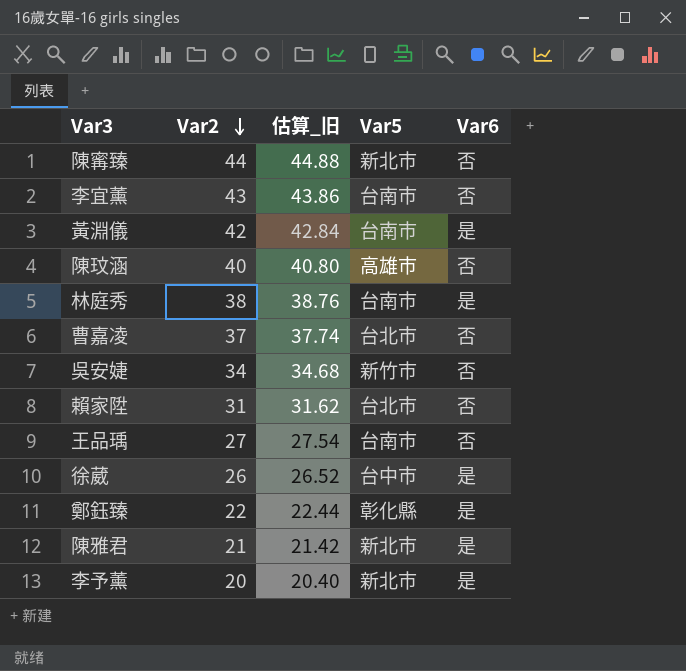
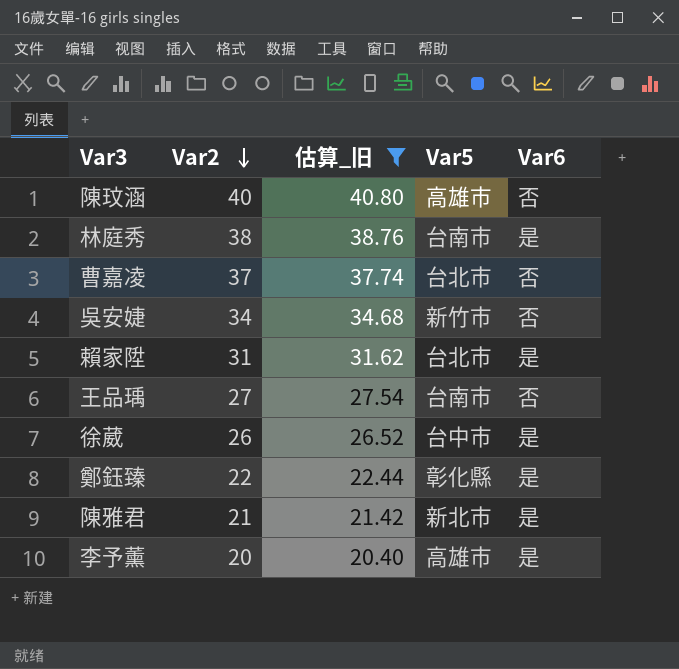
filter: none -> 估算_旧 <= 40.80
賴家陞 | Var6: 否 -> 是
李予薰 | Var5: 新北市 -> 高雄市

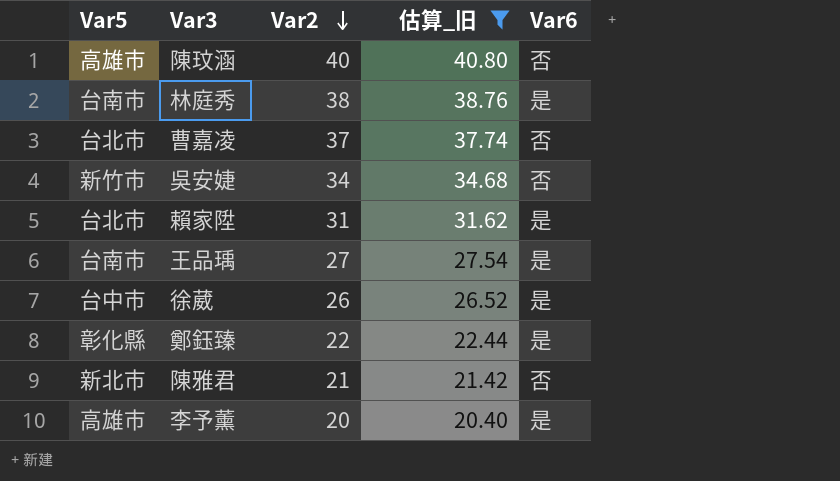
column Var5 | position: 4 -> 1
王品瑀 | Var6: 否 -> 是
陳雅君 | Var6: 是 -> 否

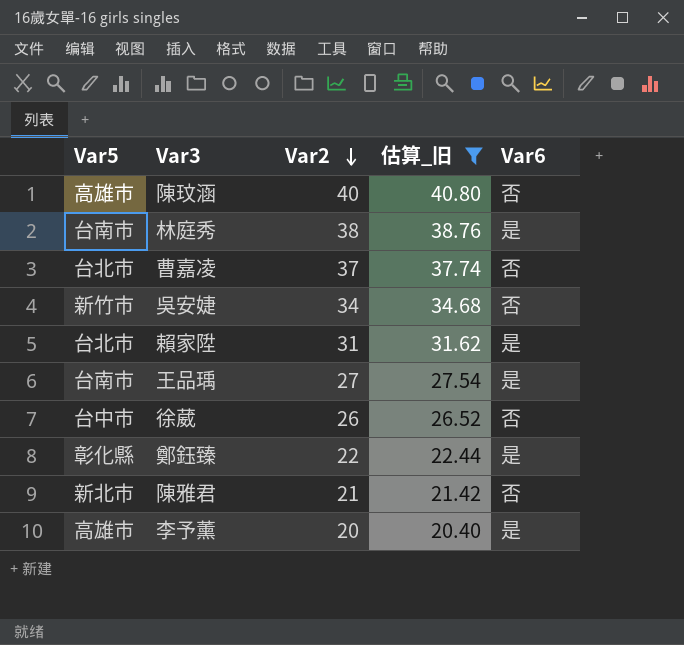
徐葳 | Var6: 是 -> 否

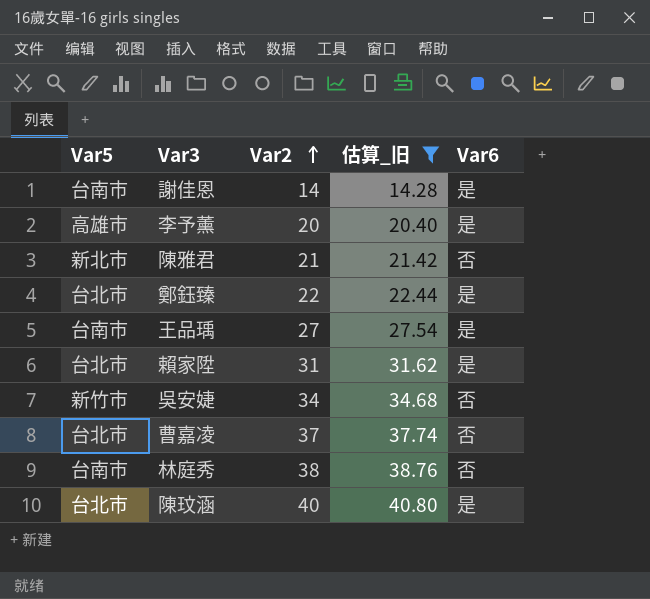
row order: Var2 descending -> Var2 ascending
row 徐葳: 台中市 | 26 | 26.52 | 否 -> none
row 謝佳恩: none -> 台南市 | 14 | 14.28 | 是
鄭鈺臻 | Var5: 彰化縣 -> 台北市
林庭秀 | Var6: 是 -> 否
陳玟涵 | Var5: 高雄市 -> 台北市
陳玟涵 | Var6: 否 -> 是

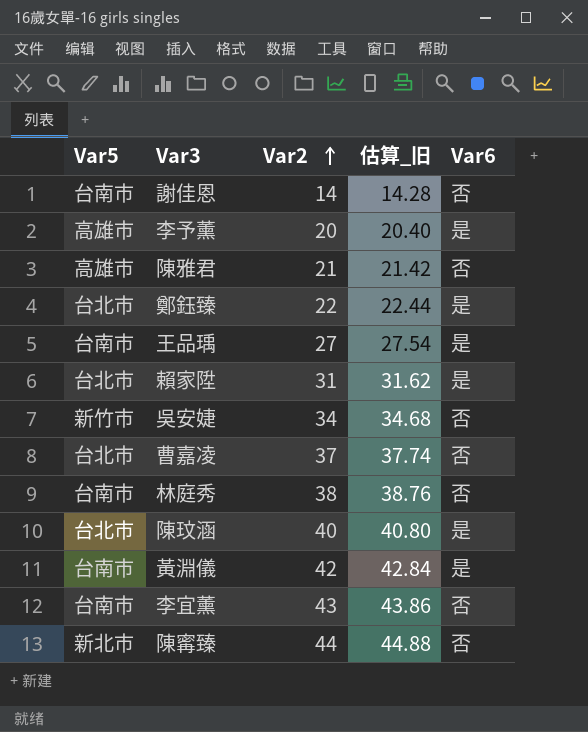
filter: 估算_旧 <= 40.80 -> none
謝佳恩 | Var6: 是 -> 否
陳雅君 | Var5: 新北市 -> 高雄市

